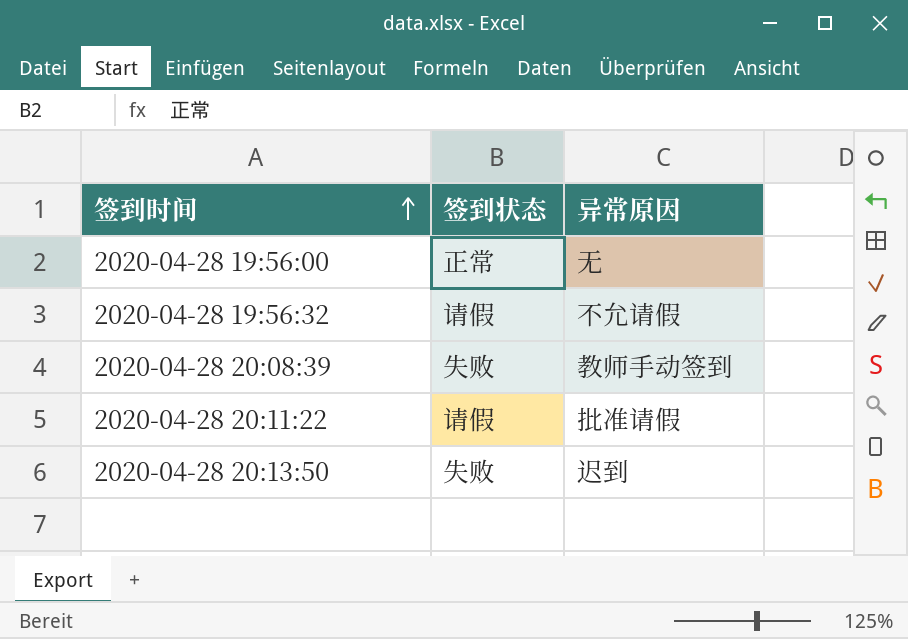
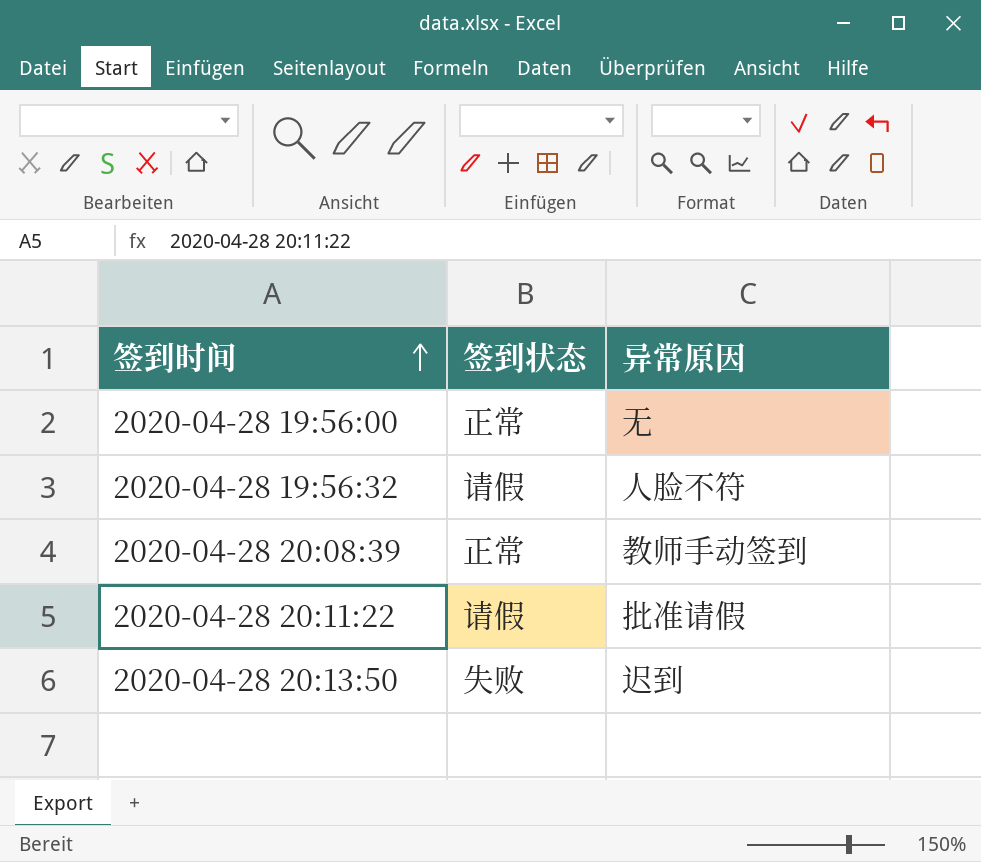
2020-04-28 19:56:32 | 异常原因: 不允请假 -> 人脸不符
2020-04-28 20:08:39 | 签到状态: 失败 -> 正常

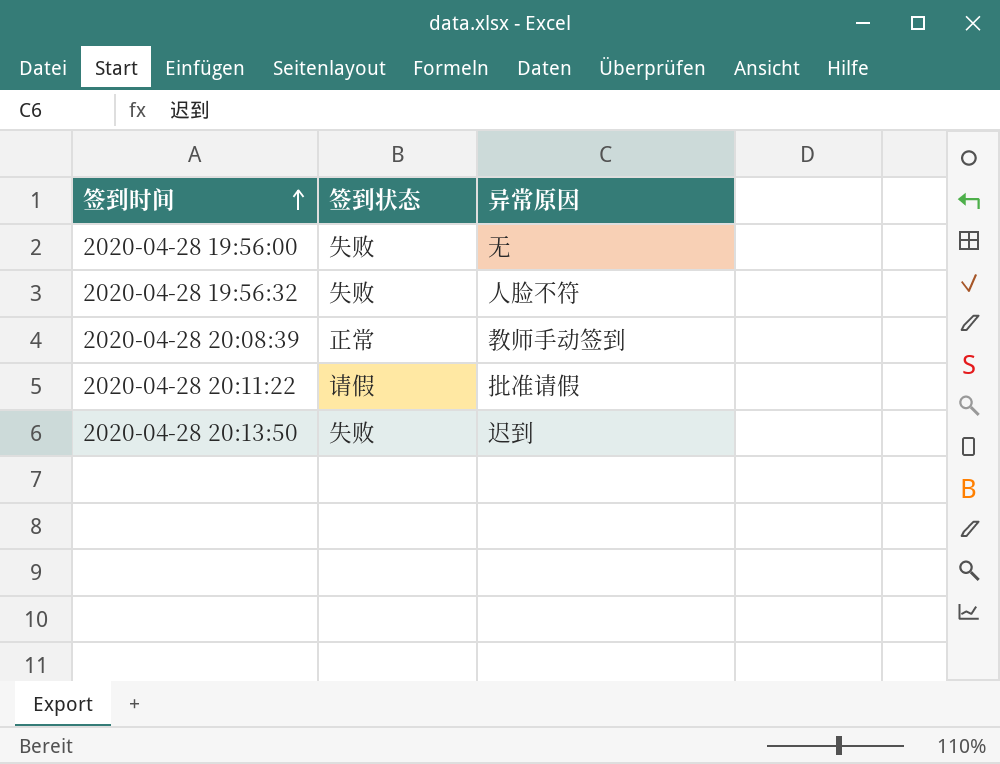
2020-04-28 19:56:00 | 签到状态: 正常 -> 失败
2020-04-28 19:56:32 | 签到状态: 请假 -> 失败

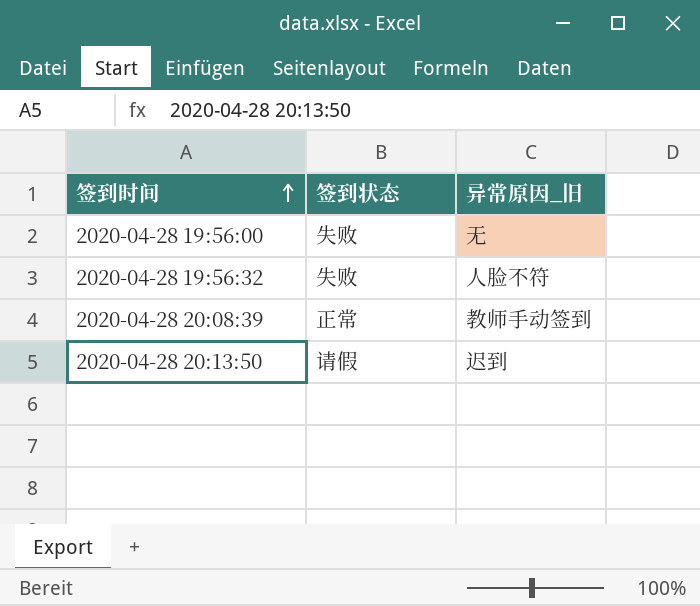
column name: 异常原因 -> 异常原因_旧
row 2020-04-28 20:11:22: 请假 | 批准请假 -> none
2020-04-28 20:13:50 | 签到状态: 失败 -> 请假

